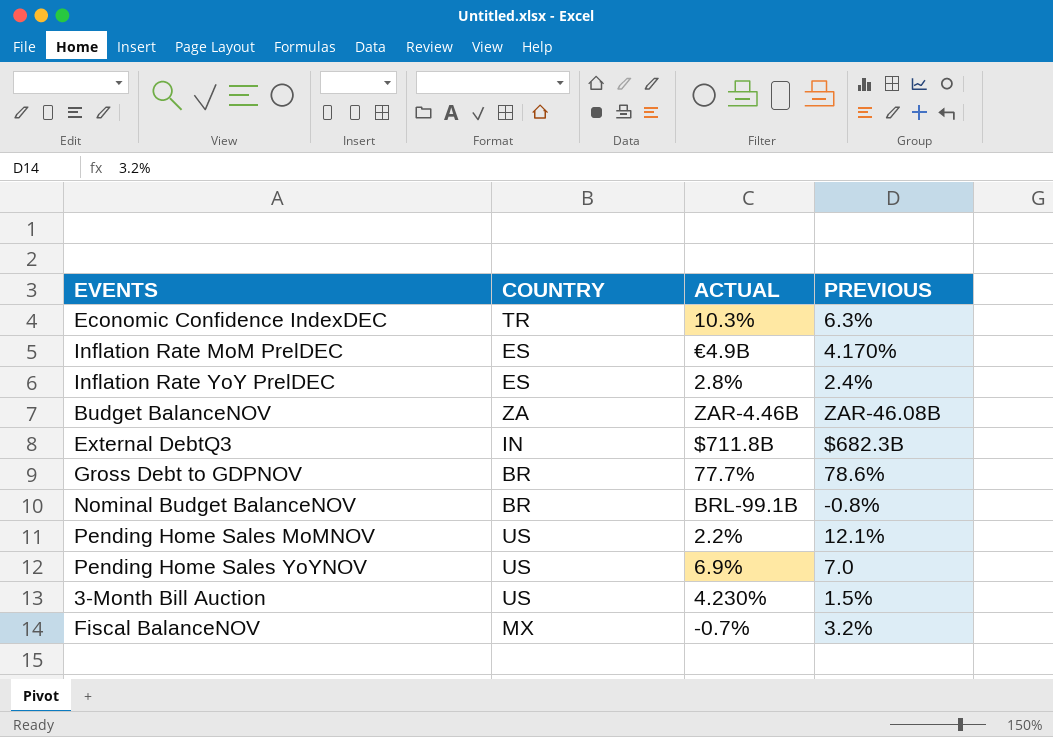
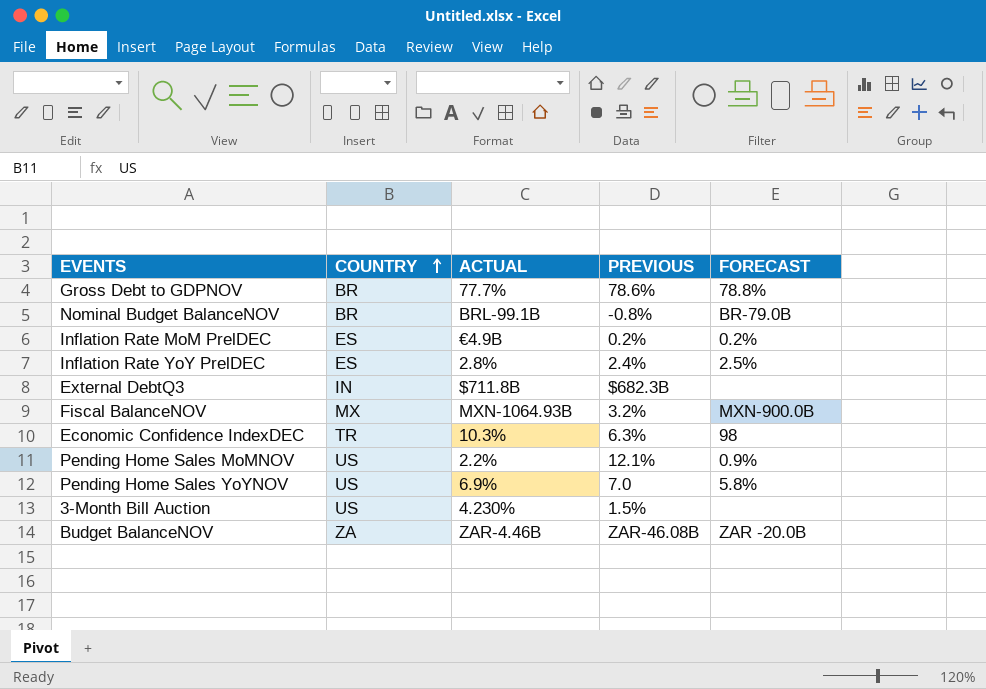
row order: none -> COUNTRY ascending
column FORECAST | position: none -> 5
Inflation Rate MoM PrelDEC | PREVIOUS: 4.170% -> 0.2%
Fiscal BalanceNOV | ACTUAL: -0.7% -> MXN-1064.93B

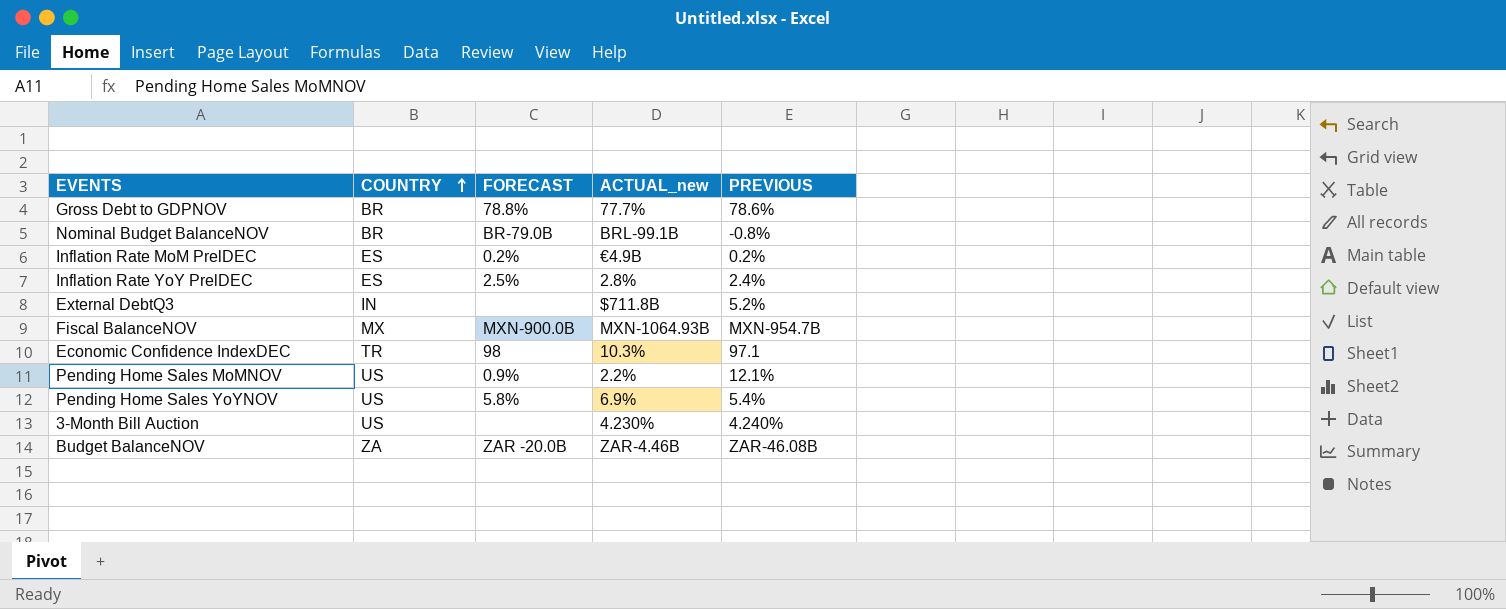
column FORECAST | position: 5 -> 3
column name: ACTUAL -> ACTUAL_new
External DebtQ3 | PREVIOUS: $682.3B -> 5.2%
Fiscal BalanceNOV | PREVIOUS: 3.2% -> MXN-954.7B
Economic Confidence IndexDEC | PREVIOUS: 6.3% -> 97.1
Pending Home Sales YoYNOV | PREVIOUS: 7.0 -> 5.4%
3-Month Bill Auction | PREVIOUS: 1.5% -> 4.240%

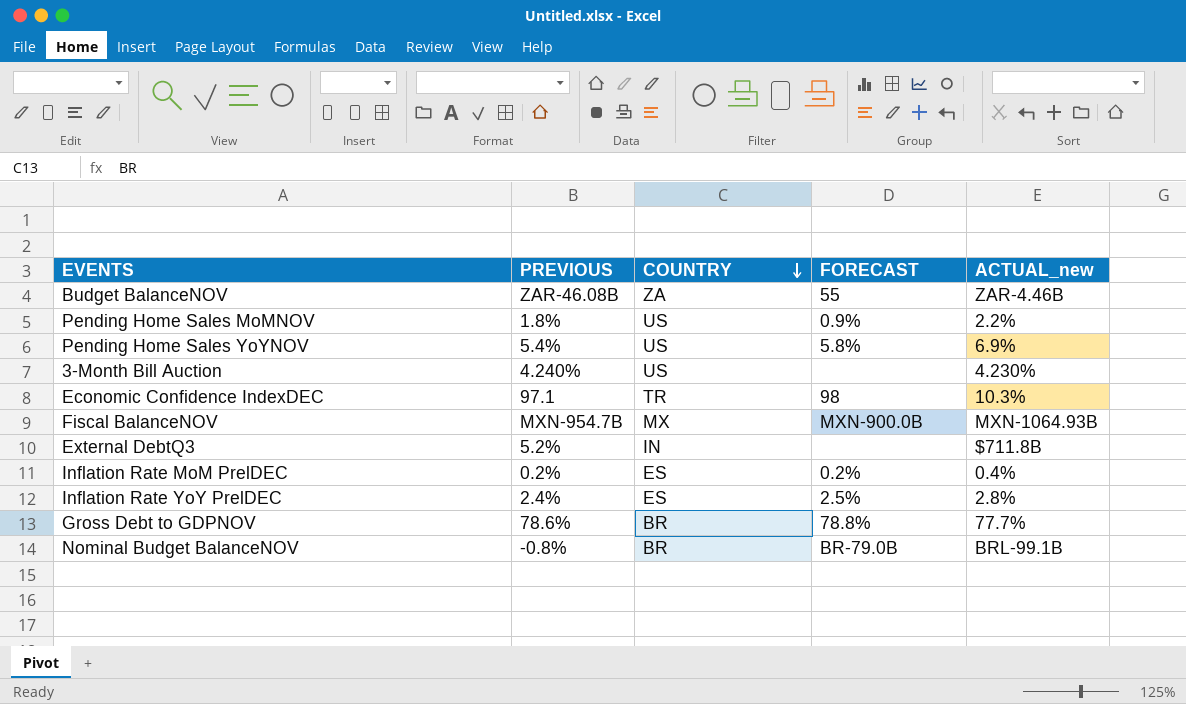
row order: COUNTRY ascending -> COUNTRY descending
column PREVIOUS | position: 5 -> 2
Budget BalanceNOV | FORECAST: ZAR -20.0B -> 55
Pending Home Sales MoMNOV | PREVIOUS: 12.1% -> 1.8%
Inflation Rate MoM PrelDEC | ACTUAL_new: €4.9B -> 0.4%

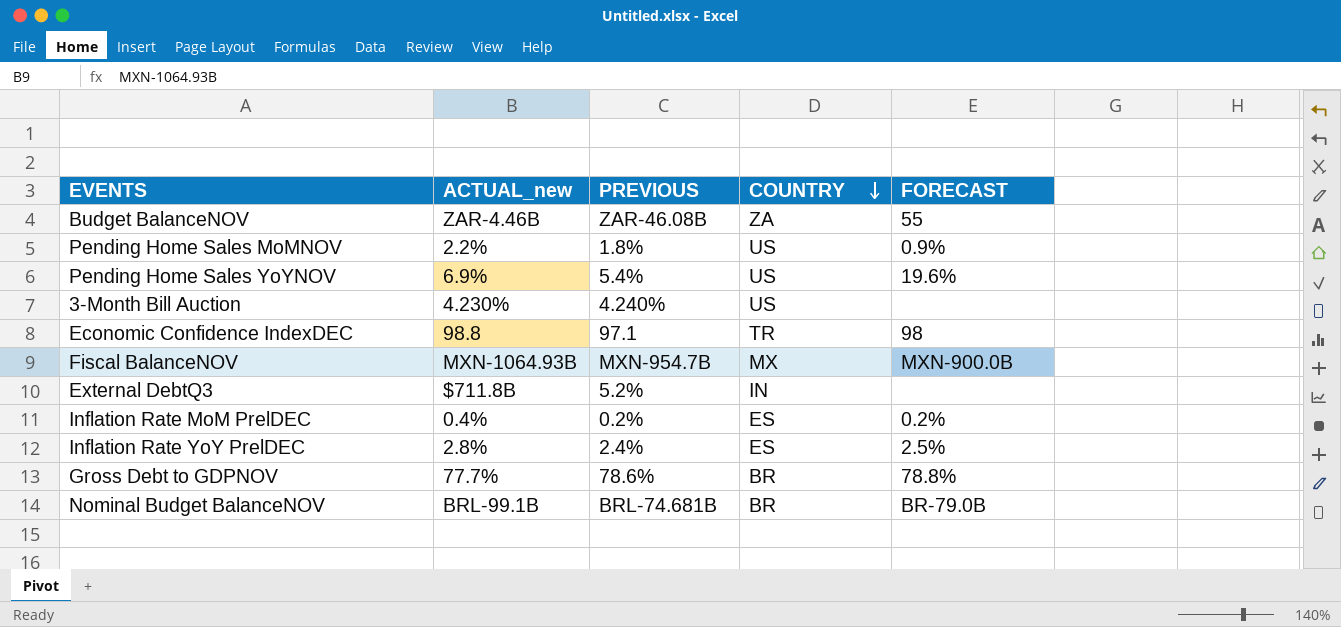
column ACTUAL_new | position: 5 -> 2
Pending Home Sales YoYNOV | FORECAST: 5.8% -> 19.6%
Economic Confidence IndexDEC | ACTUAL_new: 10.3% -> 98.8
Nominal Budget BalanceNOV | PREVIOUS: -0.8% -> BRL-74.681B

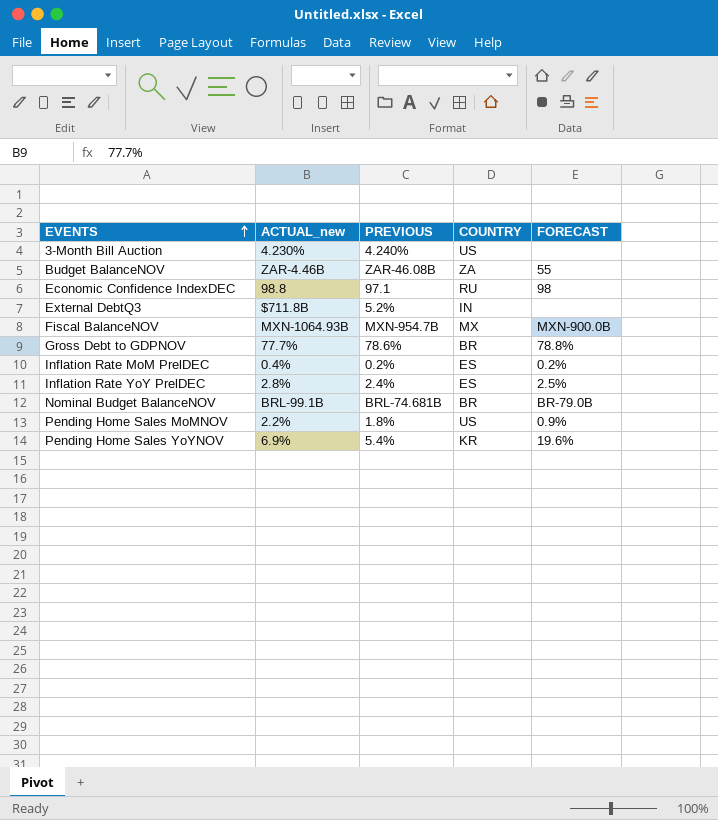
row order: COUNTRY descending -> EVENTS ascending
Economic Confidence IndexDEC | COUNTRY: TR -> RU
Pending Home Sales YoYNOV | COUNTRY: US -> KR

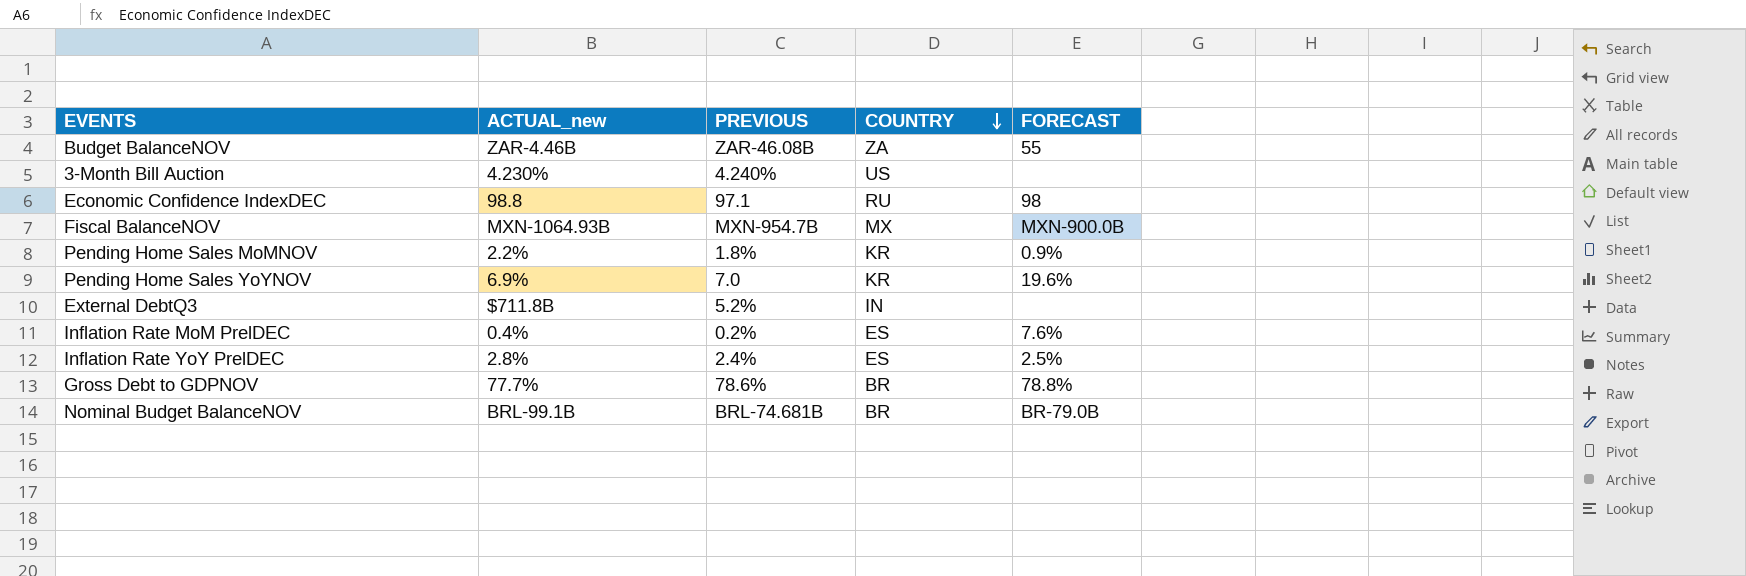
row order: EVENTS ascending -> COUNTRY descending
Pending Home Sales MoMNOV | COUNTRY: US -> KR
Pending Home Sales YoYNOV | PREVIOUS: 5.4% -> 7.0
Inflation Rate MoM PrelDEC | FORECAST: 0.2% -> 7.6%

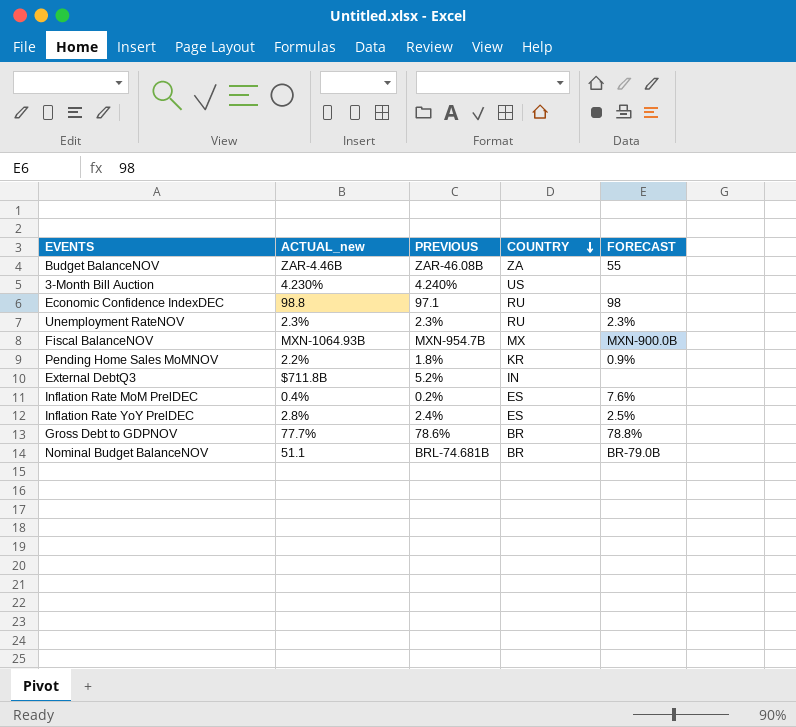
row Pending Home Sales YoYNOV: 6.9% | 7.0 | KR | 19.6% -> none
row Unemployment RateNOV: none -> 2.3% | 2.3% | RU | 2.3%
Nominal Budget BalanceNOV | ACTUAL_new: BRL-99.1B -> 51.1

